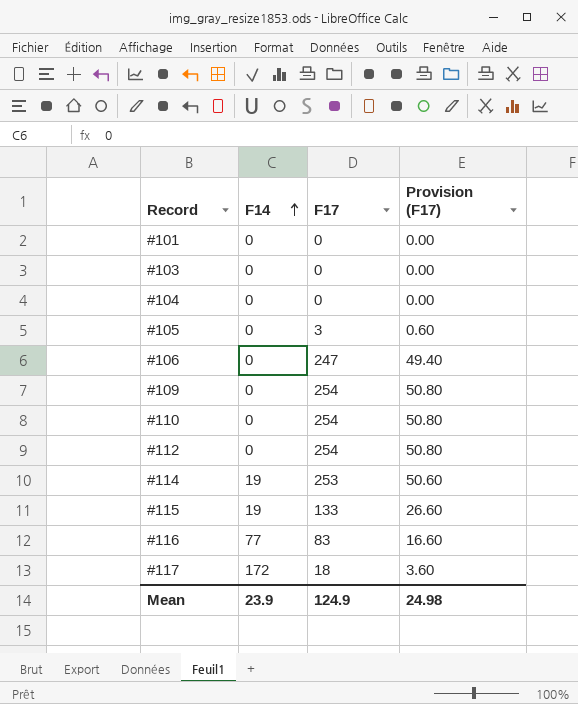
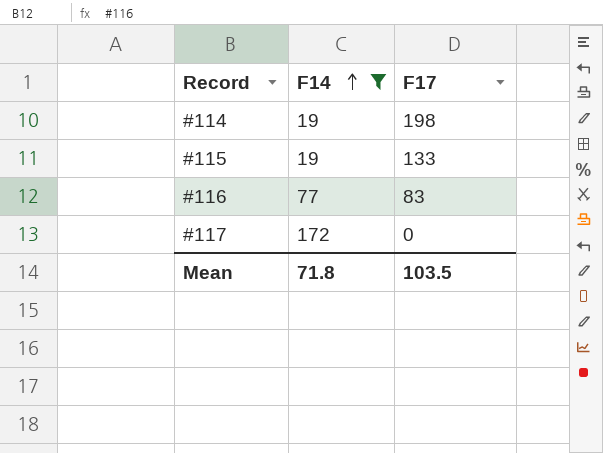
filter: none -> F14 != 0
column Provision (F17) | formula: [F17] * 0.2 -> none
#114 | F17: 253 -> 198
#117 | F17: 18 -> 0
Mean | F14: 23.9 -> 71.8
Mean | F17: 124.9 -> 103.5

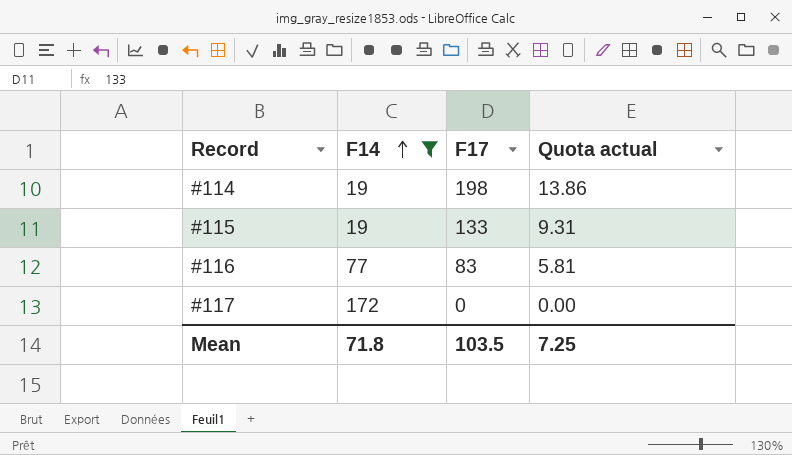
column Quota actual | formula: none -> [F17] * 0.07

